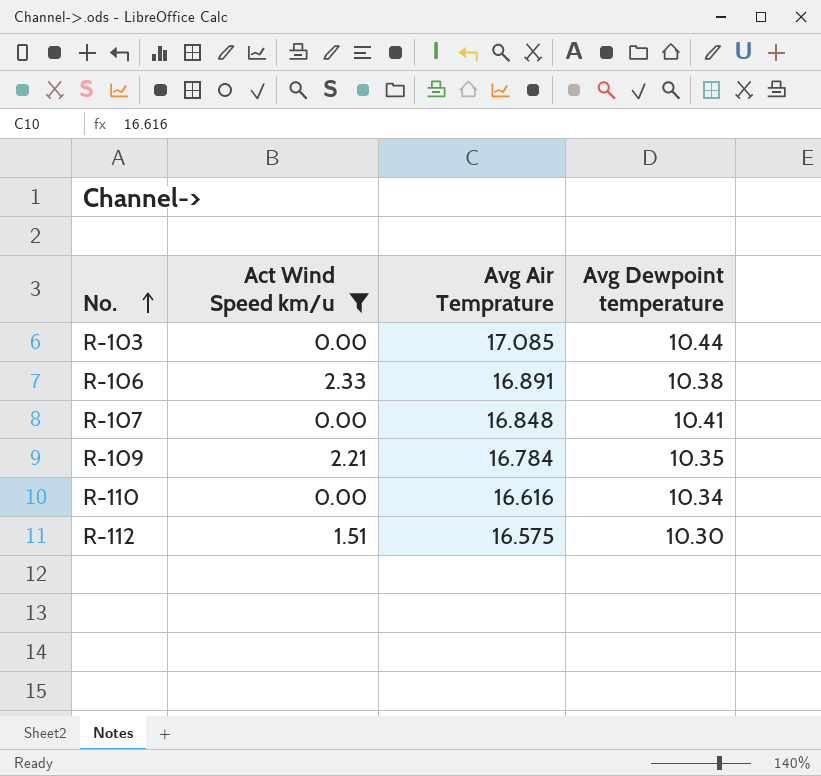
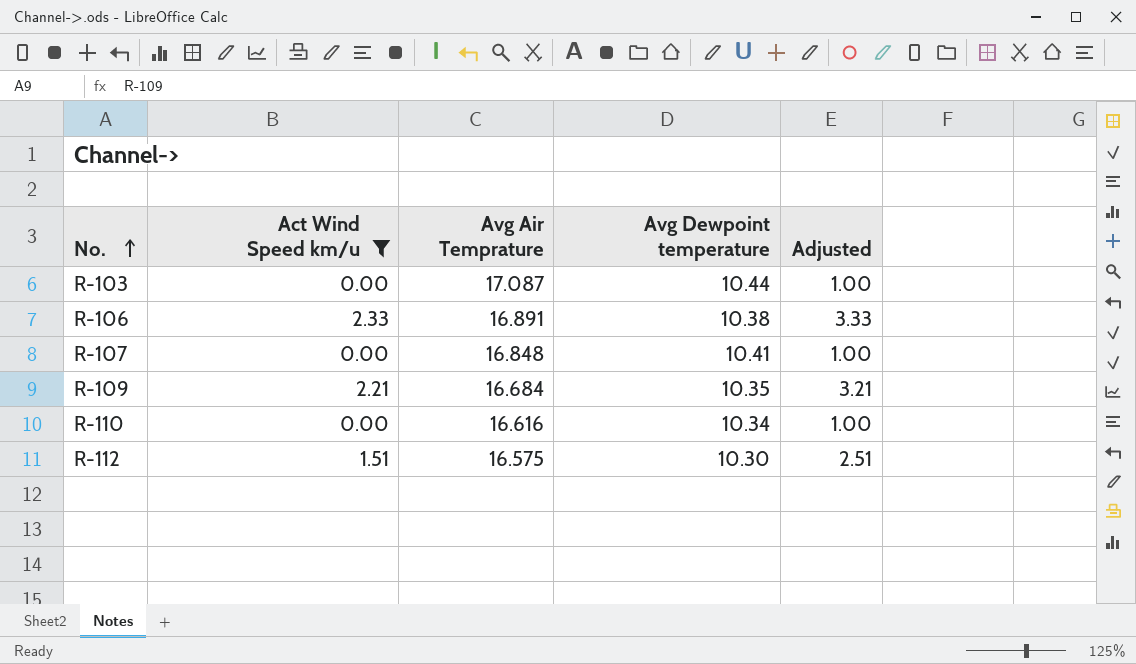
column Adjusted | formula: none -> [Act Wind Speed km/u] + 1
R-103 | Avg Air Temprature: 17.085 -> 17.087
R-109 | Avg Air Temprature: 16.784 -> 16.684

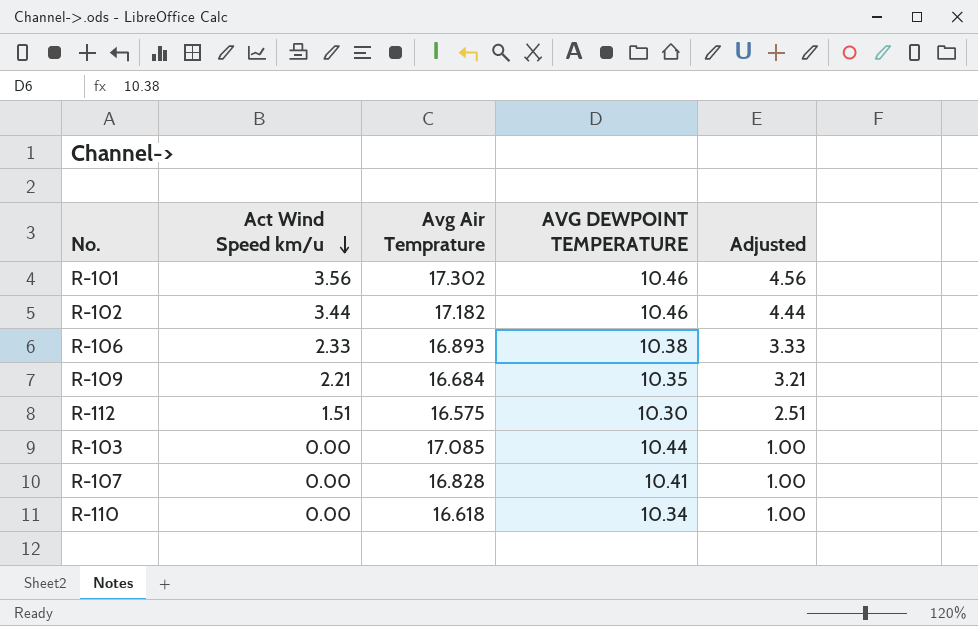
filter: Act Wind Speed km/u <= 2.33 -> none
row order: No. ascending -> Act Wind Speed km/u descending
column name: Avg Dewpoint temperature -> AVG DEWPOINT TEMPERATURE
R-106 | Avg Air Temprature: 16.891 -> 16.893
R-103 | Avg Air Temprature: 17.087 -> 17.085
R-107 | Avg Air Temprature: 16.848 -> 16.828
R-110 | Avg Air Temprature: 16.616 -> 16.618

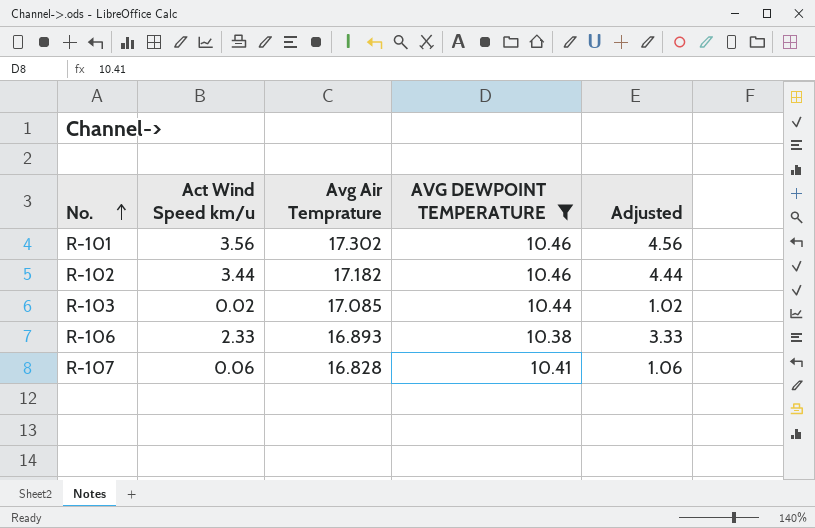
filter: none -> AVG DEWPOINT TEMPERATURE >= 10.38
row order: Act Wind Speed km/u descending -> No. ascending
R-103 | Act Wind Speed km/u: 0.00 -> 0.02
R-103 | Adjusted: 1.00 -> 1.02
R-107 | Act Wind Speed km/u: 0.00 -> 0.06
R-107 | Adjusted: 1.00 -> 1.06

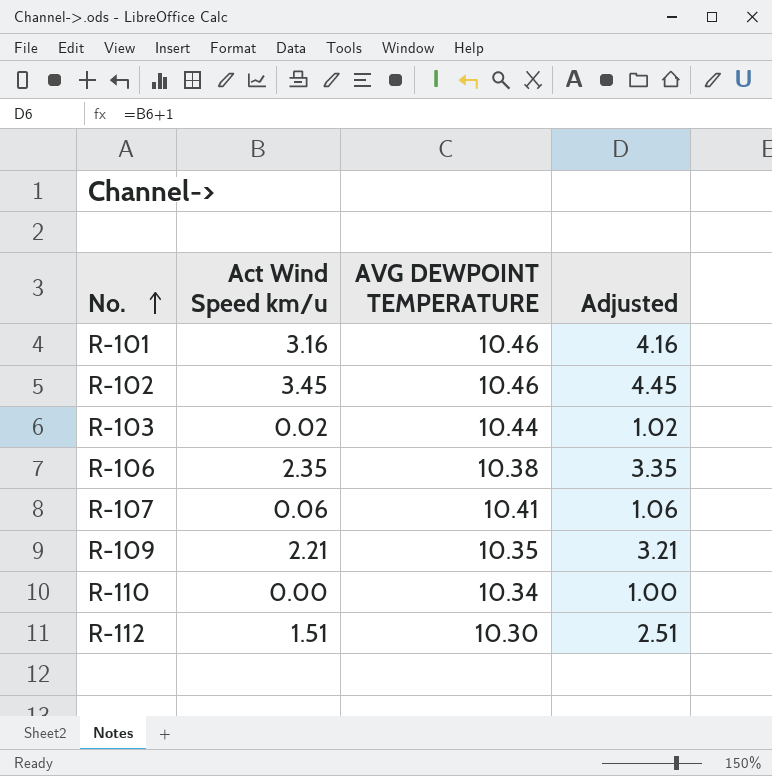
filter: AVG DEWPOINT TEMPERATURE >= 10.38 -> none
column Avg Air Temprature | position: 3 -> none
R-101 | Act Wind Speed km/u: 3.56 -> 3.16
R-101 | Adjusted: 4.56 -> 4.16
R-102 | Act Wind Speed km/u: 3.44 -> 3.45
R-102 | Adjusted: 4.44 -> 4.45
R-106 | Act Wind Speed km/u: 2.33 -> 2.35
R-106 | Adjusted: 3.33 -> 3.35

